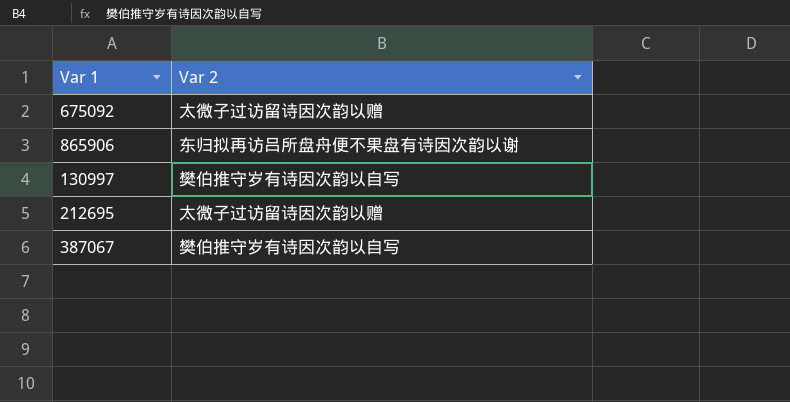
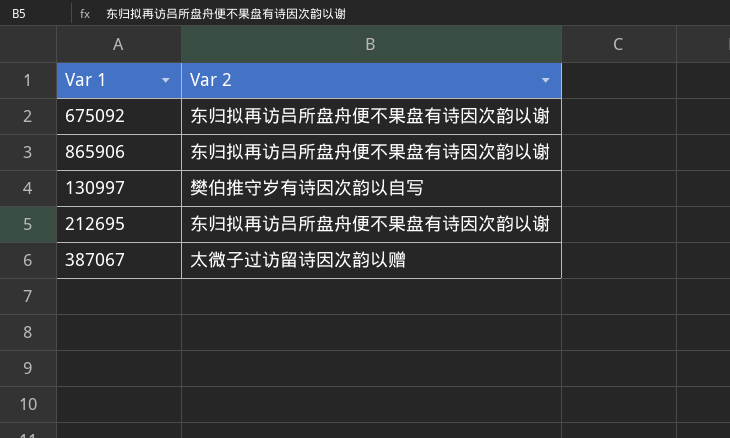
675092 | Var 2: 太微子过访留诗因次韵以赠 -> 东归拟再访吕所盘舟便不果盘有诗因次韵以谢
212695 | Var 2: 太微子过访留诗因次韵以赠 -> 东归拟再访吕所盘舟便不果盘有诗因次韵以谢
387067 | Var 2: 樊伯推守岁有诗因次韵以自写 -> 太微子过访留诗因次韵以赠

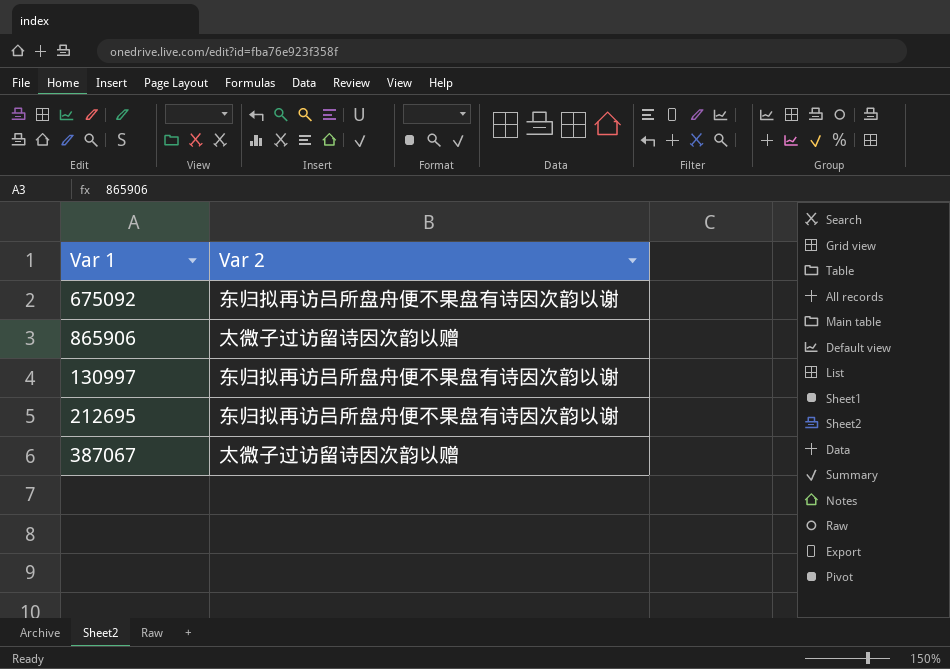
865906 | Var 2: 东归拟再访吕所盘舟便不果盘有诗因次韵以谢 -> 太微子过访留诗因次韵以赠
130997 | Var 2: 樊伯推守岁有诗因次韵以自写 -> 东归拟再访吕所盘舟便不果盘有诗因次韵以谢

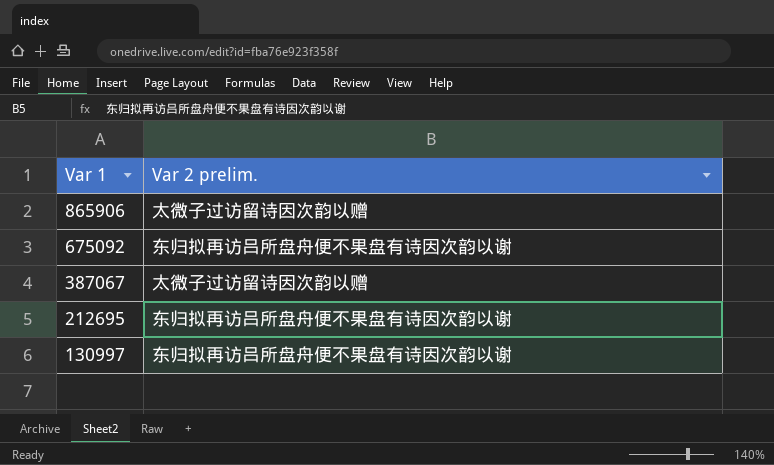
row order: none -> Var 1 descending
column name: Var 2 -> Var 2 prelim.

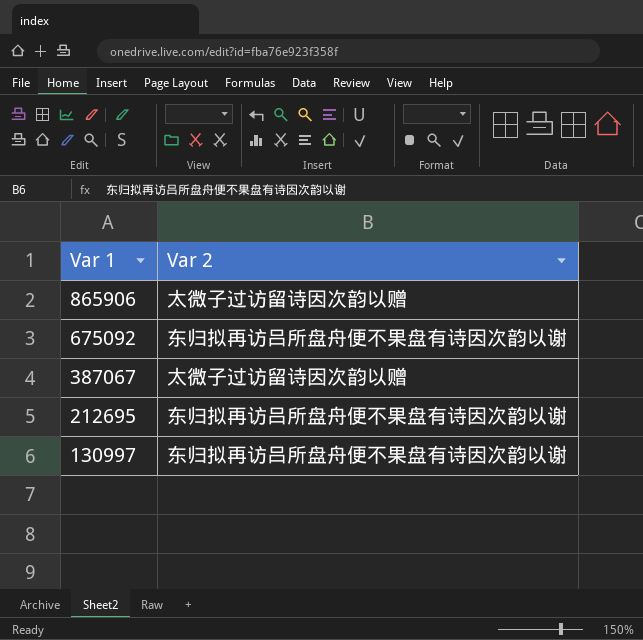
column name: Var 2 prelim. -> Var 2

